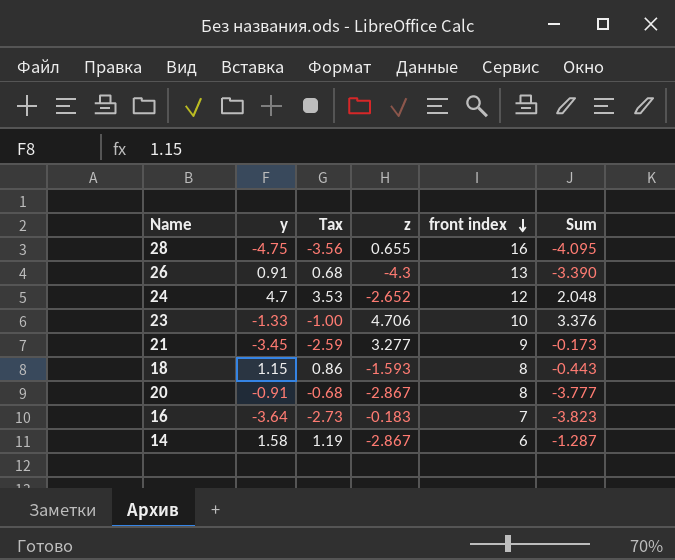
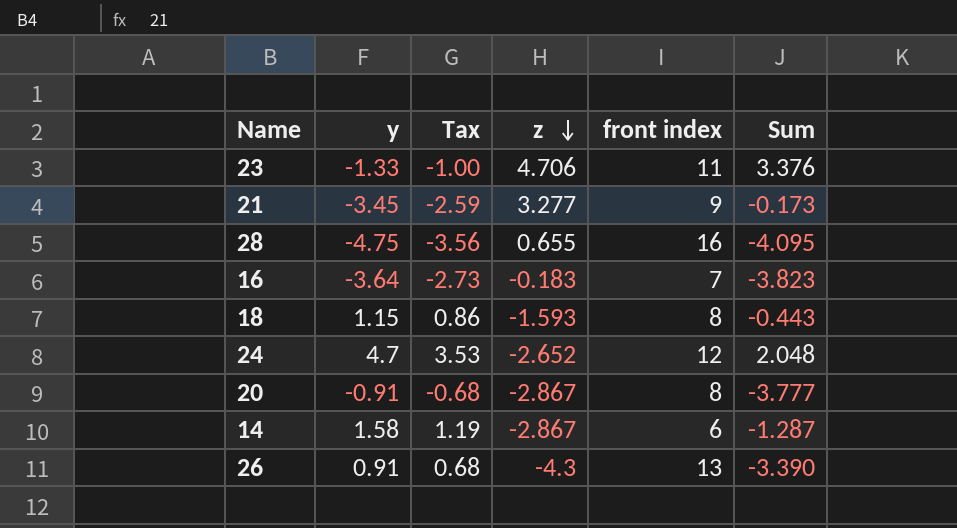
row order: front index descending -> z descending
23 | front index: 10 -> 11

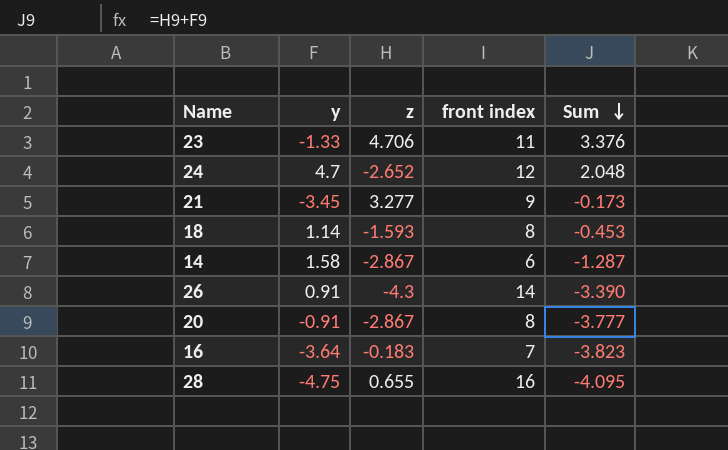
row order: z descending -> Sum descending
column Tax | formula: [y] * 0.75 -> none
18 | y: 1.15 -> 1.14
18 | Sum: -0.443 -> -0.453
26 | front index: 13 -> 14

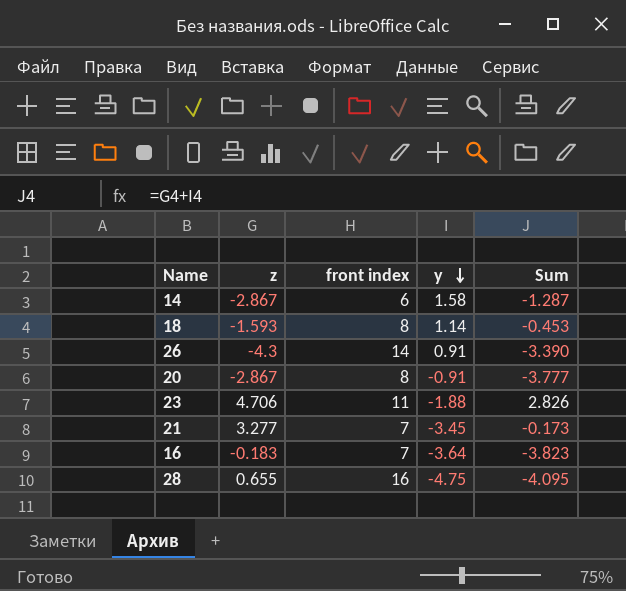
row order: Sum descending -> y descending
column y | position: 2 -> 4
row 24: 4.7 | -2.652 | 12 | 2.048 -> none
23 | y: -1.33 -> -1.88
23 | Sum: 3.376 -> 2.826
21 | front index: 9 -> 7

